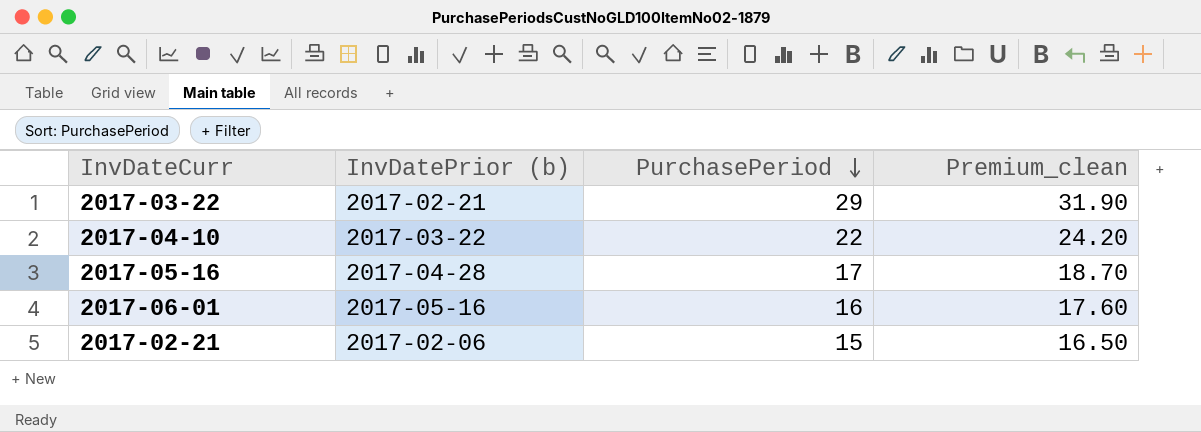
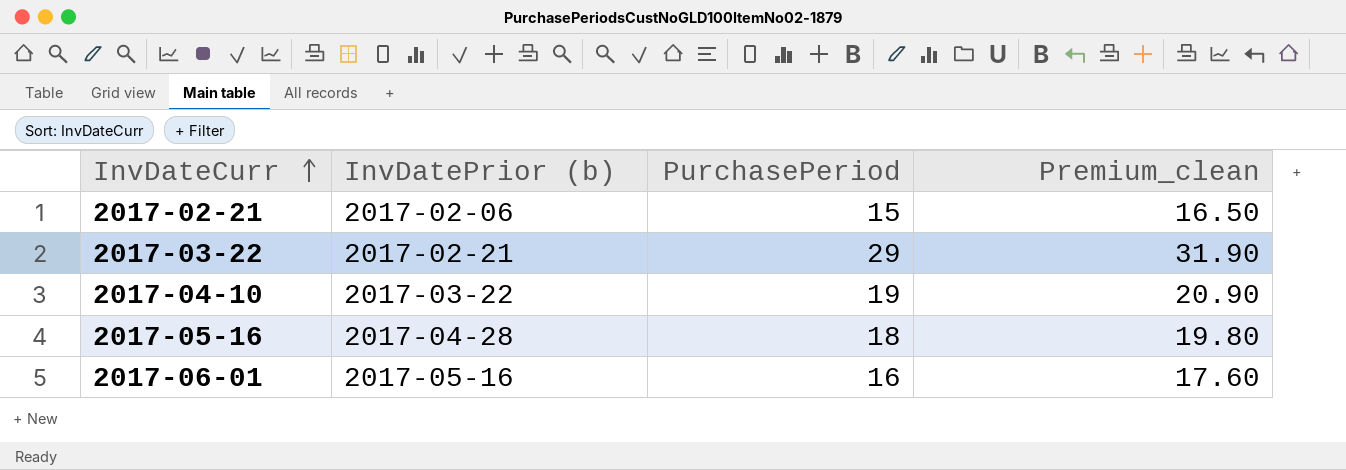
row order: PurchasePeriod descending -> InvDateCurr ascending
2017-04-10 | PurchasePeriod: 22 -> 19
2017-04-10 | Premium_clean: 24.20 -> 20.90
2017-05-16 | PurchasePeriod: 17 -> 18
2017-05-16 | Premium_clean: 18.70 -> 19.80

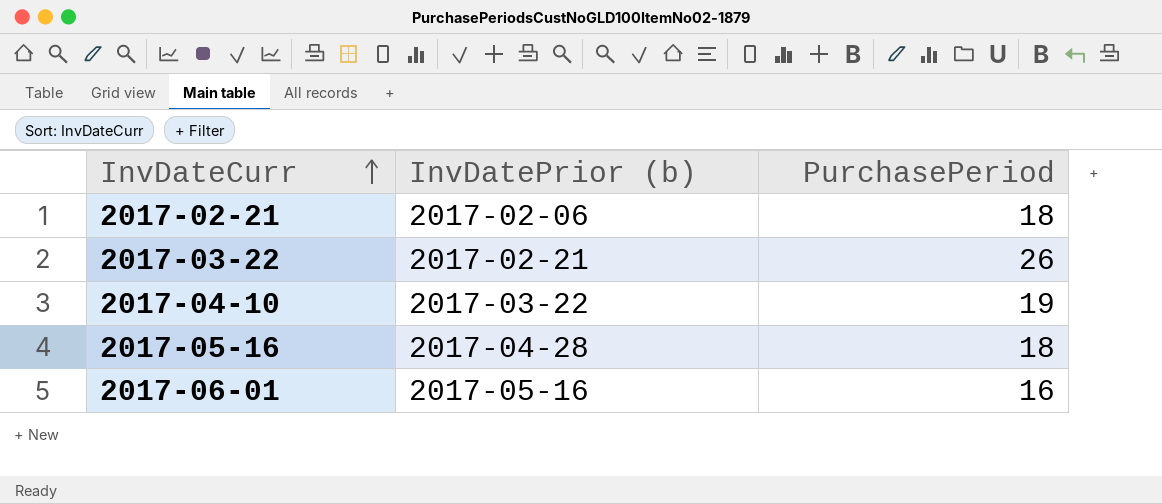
column Premium_clean | formula: [PurchasePeriod] * 1.1 -> none
2017-02-21 | PurchasePeriod: 15 -> 18
2017-03-22 | PurchasePeriod: 29 -> 26

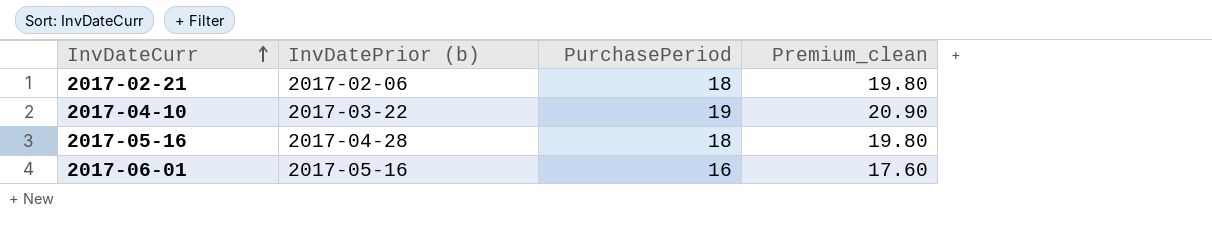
column Premium_clean | formula: none -> [PurchasePeriod] * 1.1
row 2017-03-22: 2017-02-21 | 26 -> none

